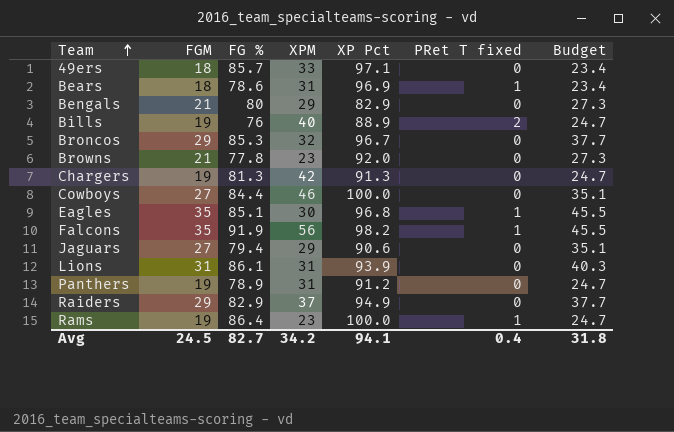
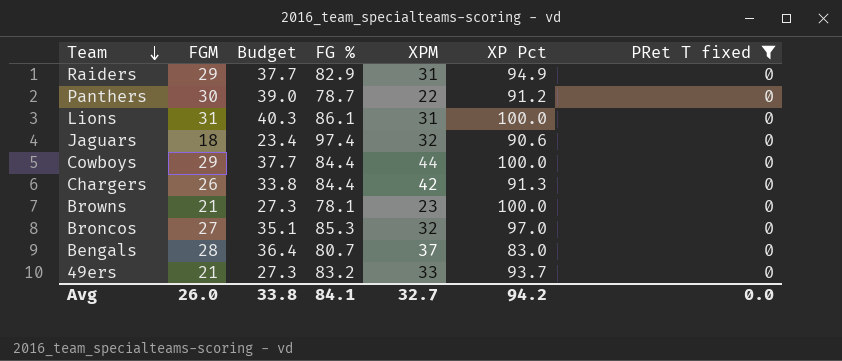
filter: none -> PRet T fixed = 0
row order: Team ascending -> Team descending
column Budget | position: 7 -> 3
Raiders | XPM: 37 -> 31
Panthers | FGM: 19 -> 30
Panthers | Budget: 24.7 -> 39.0
Panthers | FG %: 78.9 -> 78.7
Panthers | XPM: 31 -> 22
Lions | XP Pct: 93.9 -> 100.0
Jaguars | FGM: 27 -> 18
Jaguars | Budget: 35.1 -> 23.4
Jaguars | FG %: 79.4 -> 97.4
Jaguars | XPM: 29 -> 32
Cowboys | FGM: 27 -> 29
Cowboys | Budget: 35.1 -> 37.7
Cowboys | XPM: 46 -> 44
Chargers | FGM: 19 -> 26
Chargers | Budget: 24.7 -> 33.8
Chargers | FG %: 81.3 -> 84.4
Browns | FG %: 77.8 -> 78.1
Browns | XP Pct: 92.0 -> 100.0
Broncos | FGM: 29 -> 27
Broncos | Budget: 37.7 -> 35.1
Broncos | XP Pct: 96.7 -> 97.0
Bengals | FGM: 21 -> 28
Bengals | Budget: 27.3 -> 36.4
Bengals | FG %: 80 -> 80.7
Bengals | XPM: 29 -> 37
Bengals | XP Pct: 82.9 -> 83.0
49ers | FGM: 18 -> 21
49ers | Budget: 23.4 -> 27.3
49ers | FG %: 85.7 -> 83.2
49ers | XP Pct: 97.1 -> 93.7
Avg | FGM: 24.5 -> 26.0
Avg | Budget: 31.8 -> 33.8
Avg | FG %: 82.7 -> 84.1
Avg | XPM: 34.2 -> 32.7
Avg | XP Pct: 94.1 -> 94.2
Avg | PRet T fixed: 0.4 -> 0.0

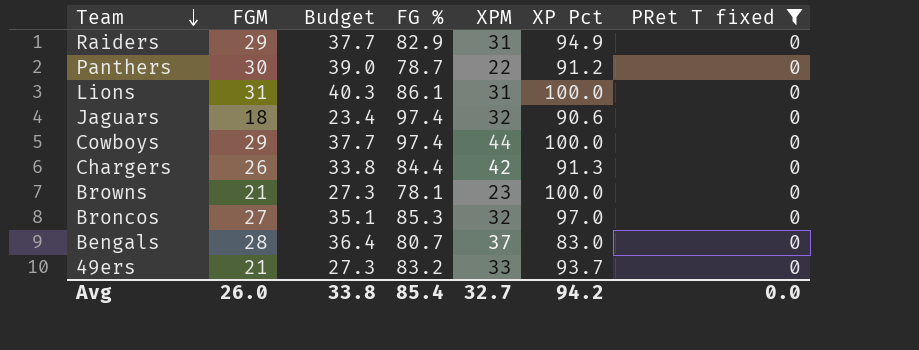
Cowboys | FG %: 84.4 -> 97.4
Avg | FG %: 84.1 -> 85.4

